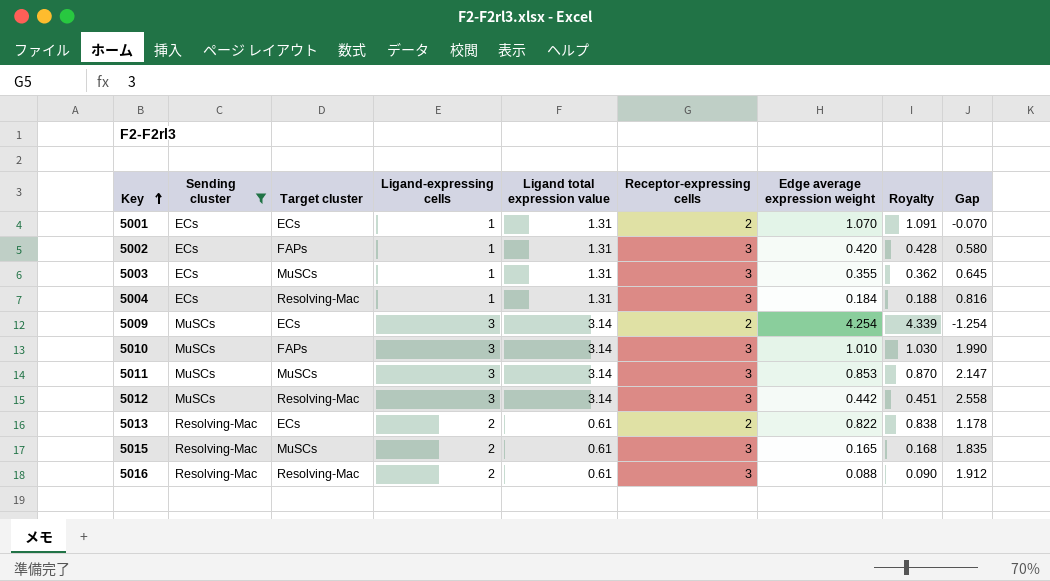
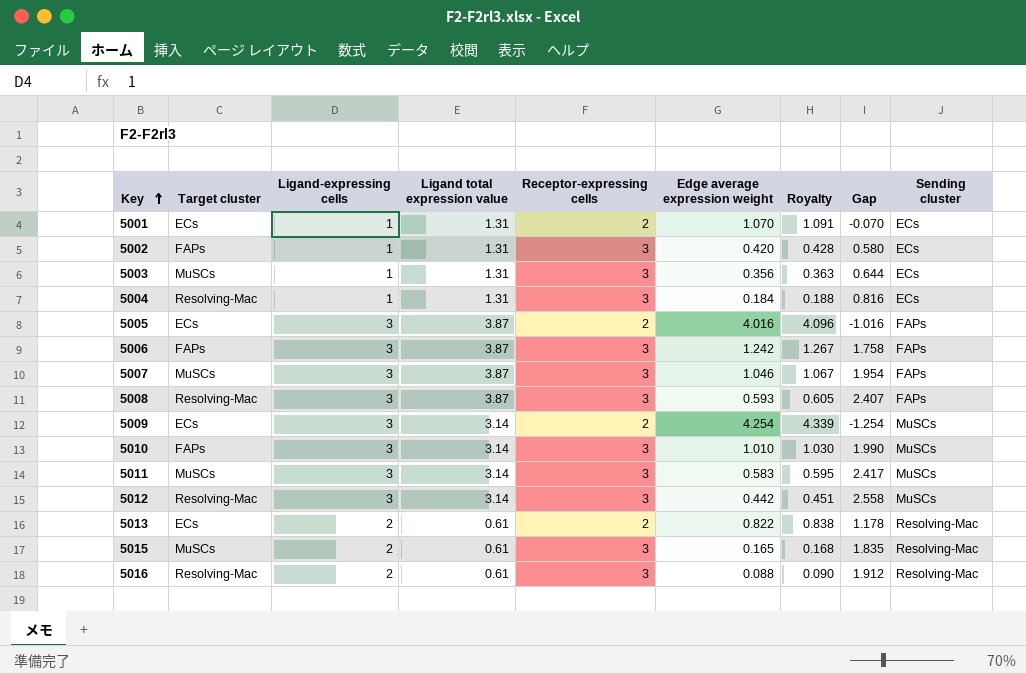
filter: Sending cluster != FAPs -> none
column Sending cluster | position: 2 -> 9
5003 | Edge average expression weight: 0.355 -> 0.356
5003 | Royalty: 0.362 -> 0.363
5003 | Gap: 0.645 -> 0.644
5011 | Edge average expression weight: 0.853 -> 0.583
5011 | Royalty: 0.870 -> 0.595
5011 | Gap: 2.147 -> 2.417

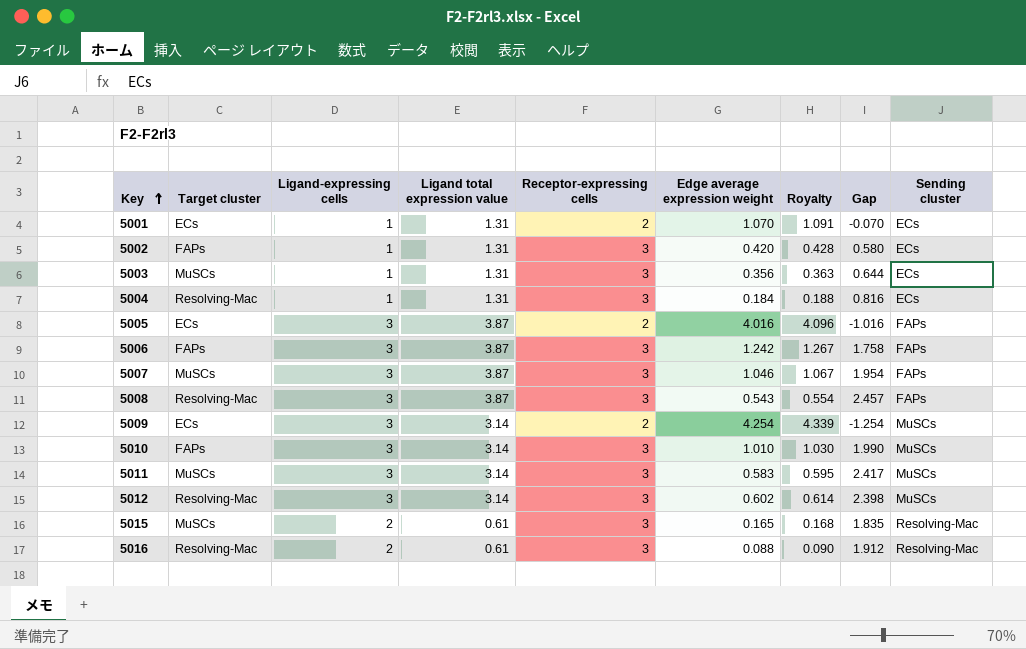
row 5013: ECs | 2 | 0.61 | 2 | 0.822 | 0.838 | 1.178 | Resolving-Mac -> none
5008 | Edge average expression weight: 0.593 -> 0.543
5008 | Royalty: 0.605 -> 0.554
5008 | Gap: 2.407 -> 2.457
5012 | Edge average expression weight: 0.442 -> 0.602
5012 | Royalty: 0.451 -> 0.614
5012 | Gap: 2.558 -> 2.398

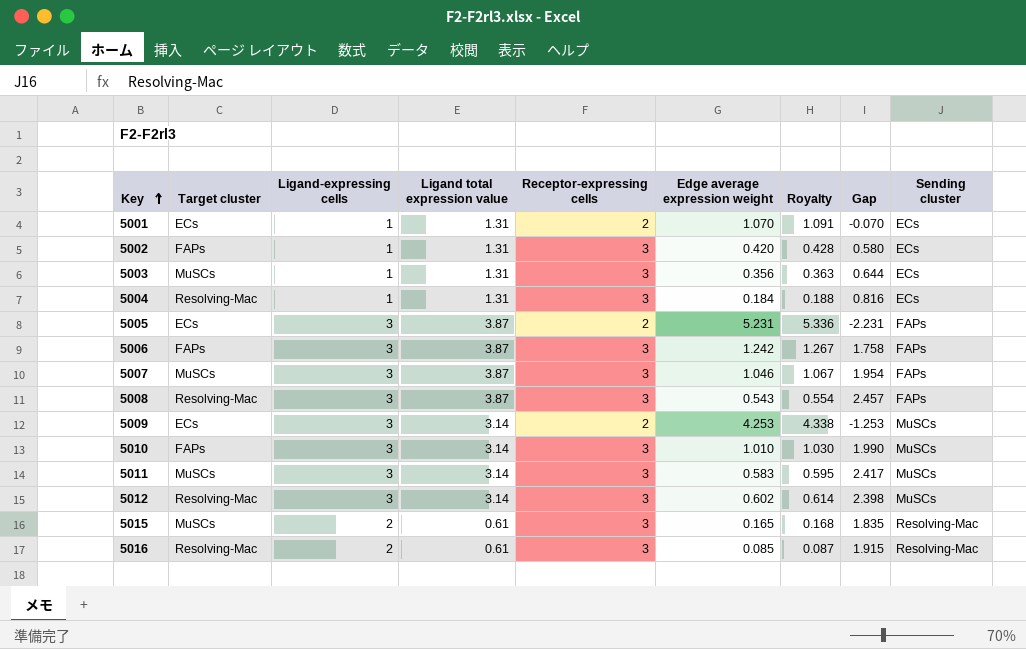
5005 | Edge average expression weight: 4.016 -> 5.231
5005 | Royalty: 4.096 -> 5.336
5005 | Gap: -1.016 -> -2.231
5009 | Edge average expression weight: 4.254 -> 4.253
5009 | Royalty: 4.339 -> 4.338
5009 | Gap: -1.254 -> -1.253
5016 | Edge average expression weight: 0.088 -> 0.085
5016 | Royalty: 0.090 -> 0.087
5016 | Gap: 1.912 -> 1.915

